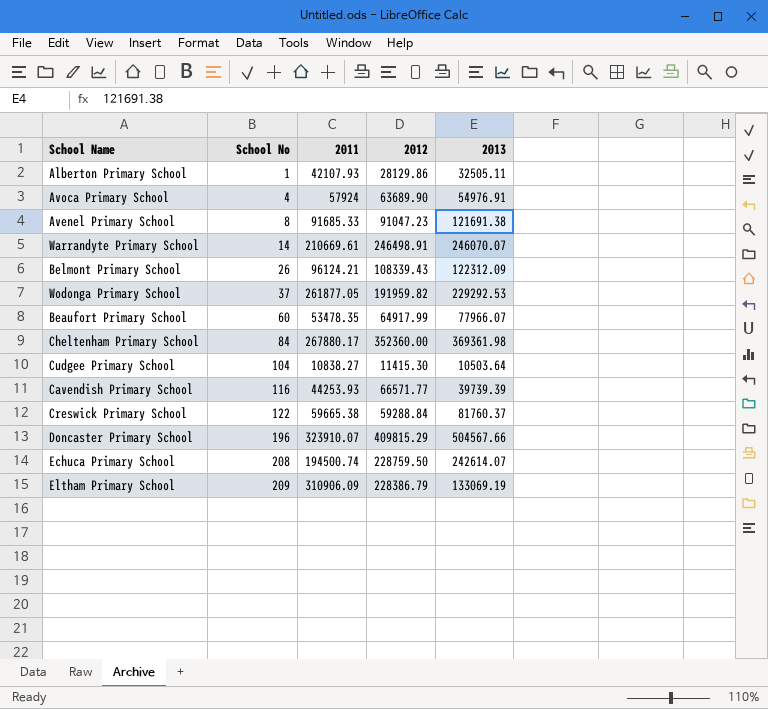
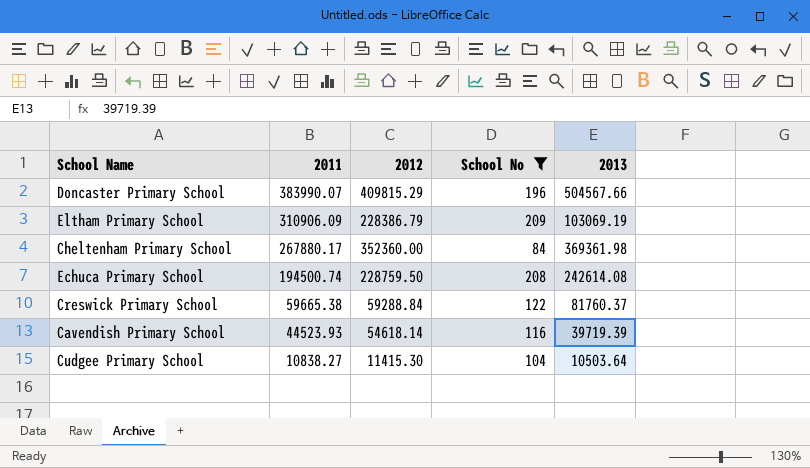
filter: none -> School No >= 84
row order: School No ascending -> 2011 descending
column School No | position: 2 -> 4
Doncaster Primary School | 2011: 323910.07 -> 383990.07
Eltham Primary School | 2013: 133069.19 -> 103069.19
Echuca Primary School | 2013: 242614.07 -> 242614.08
Cavendish Primary School | 2011: 44253.93 -> 44523.93
Cavendish Primary School | 2012: 66571.77 -> 54618.14
Cavendish Primary School | 2013: 39739.39 -> 39719.39

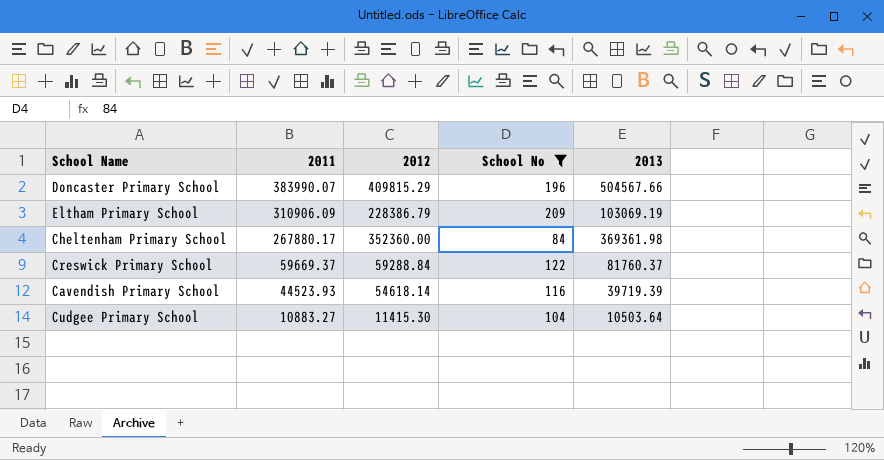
row Echuca Primary School: 194500.74 | 228759.50 | 208 | 242614.08 -> none
Creswick Primary School | 2011: 59665.38 -> 59669.37
Cudgee Primary School | 2011: 10838.27 -> 10883.27

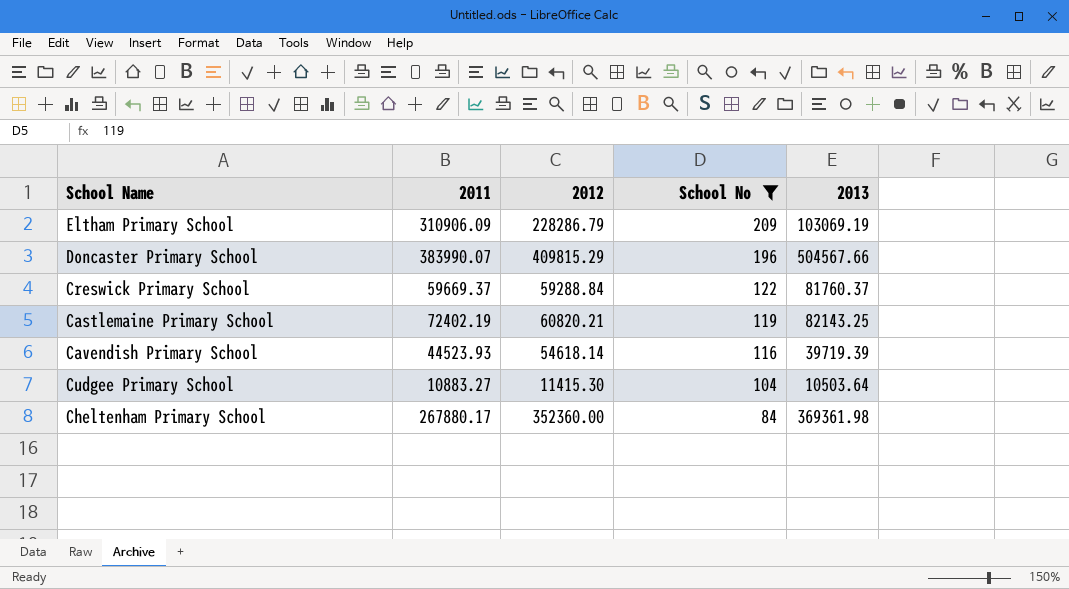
row order: 2011 descending -> School No descending
Eltham Primary School | 2012: 228386.79 -> 228286.79
row Castlemaine Primary School: none -> 72402.19 | 60820.21 | 119 | 82143.25

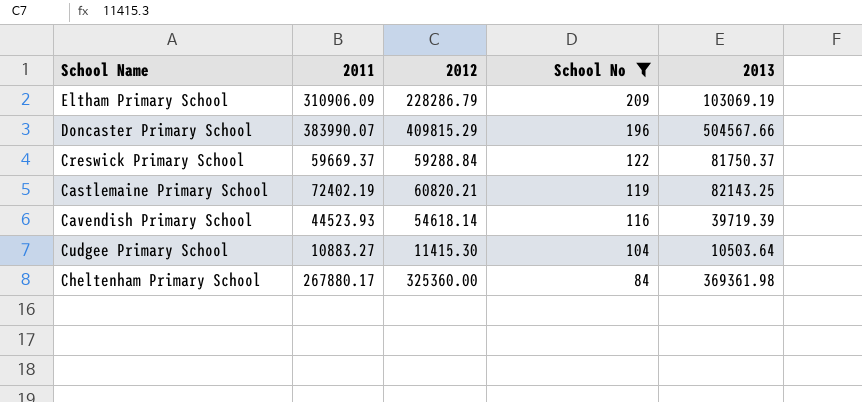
Creswick Primary School | 2013: 81760.37 -> 81750.37
Cheltenham Primary School | 2012: 352360.00 -> 325360.00

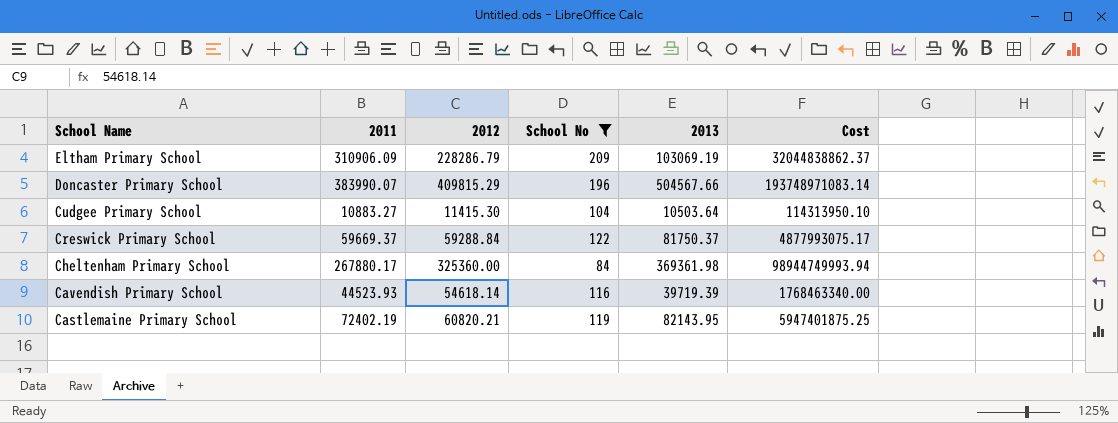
row order: School No descending -> School Name descending
column Cost | formula: none -> [2011] * [2013]
Castlemaine Primary School | 2013: 82143.25 -> 82143.95

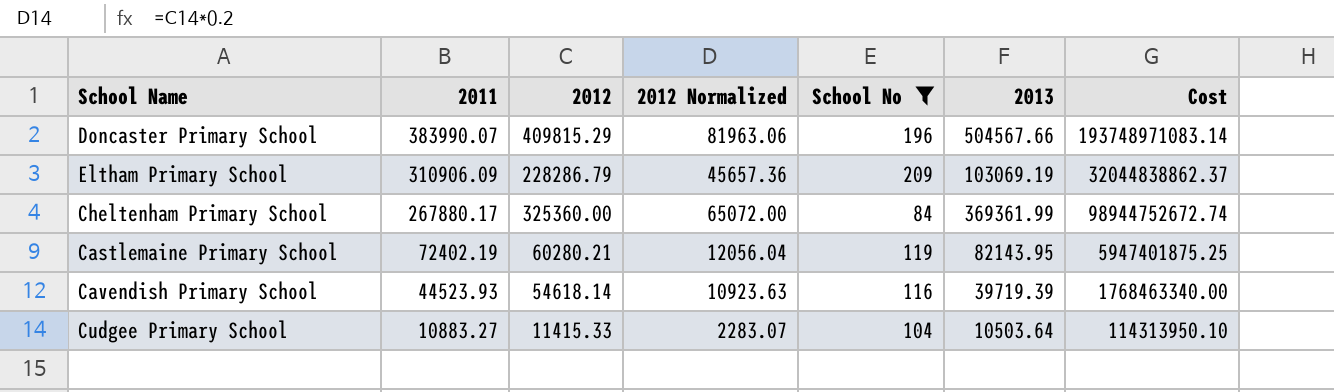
row order: School Name descending -> 2011 descending
column 2012 Normalized | formula: none -> [2012] * 0.2
row Creswick Primary School: 59669.37 | 59288.84 | 122 | 81750.37 | 4877993075.17 -> none
Cheltenham Primary School | 2013: 369361.98 -> 369361.99
Cheltenham Primary School | Cost: 98944749993.94 -> 98944752672.74
Castlemaine Primary School | 2012: 60820.21 -> 60280.21
Cudgee Primary School | 2012: 11415.30 -> 11415.33

